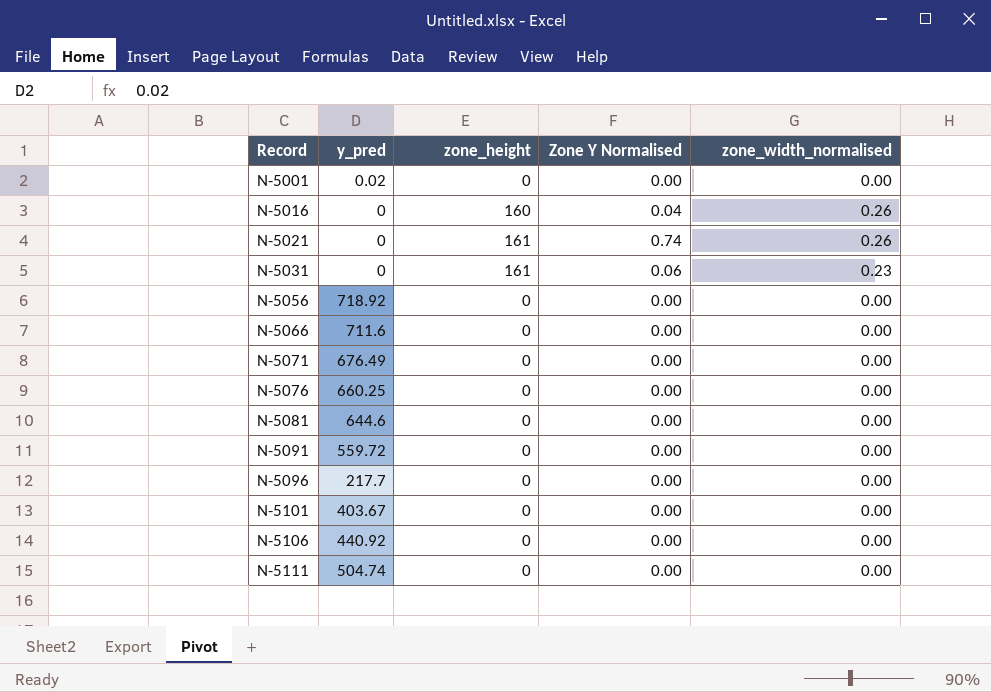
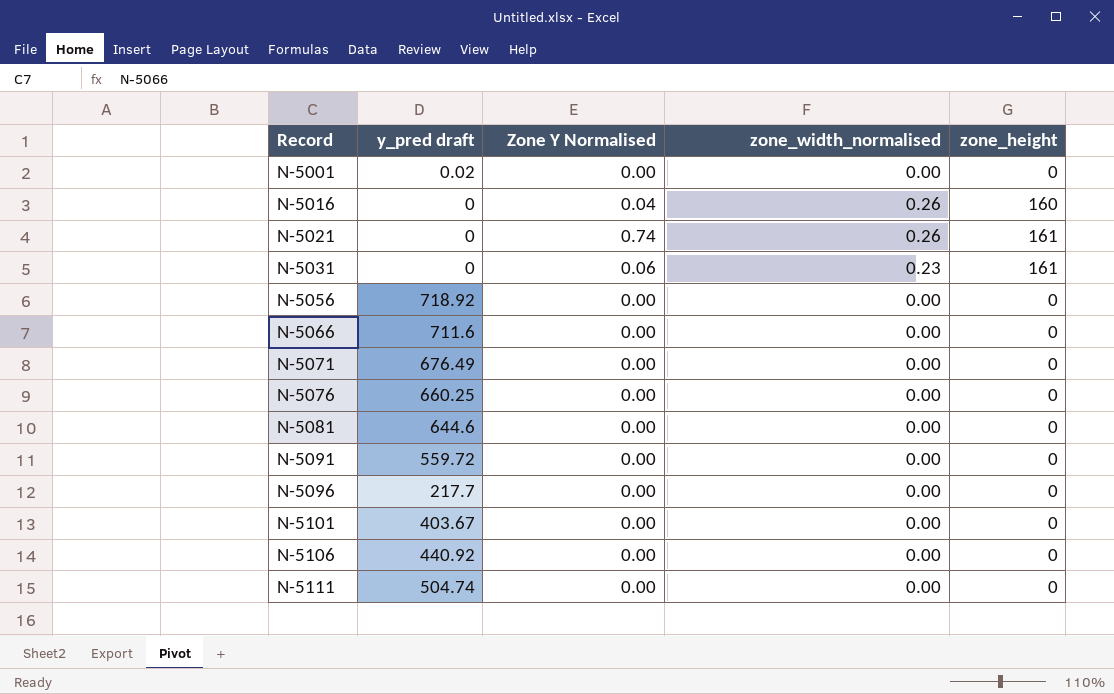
column name: y_pred -> y_pred draft
column zone_height | position: 3 -> 5

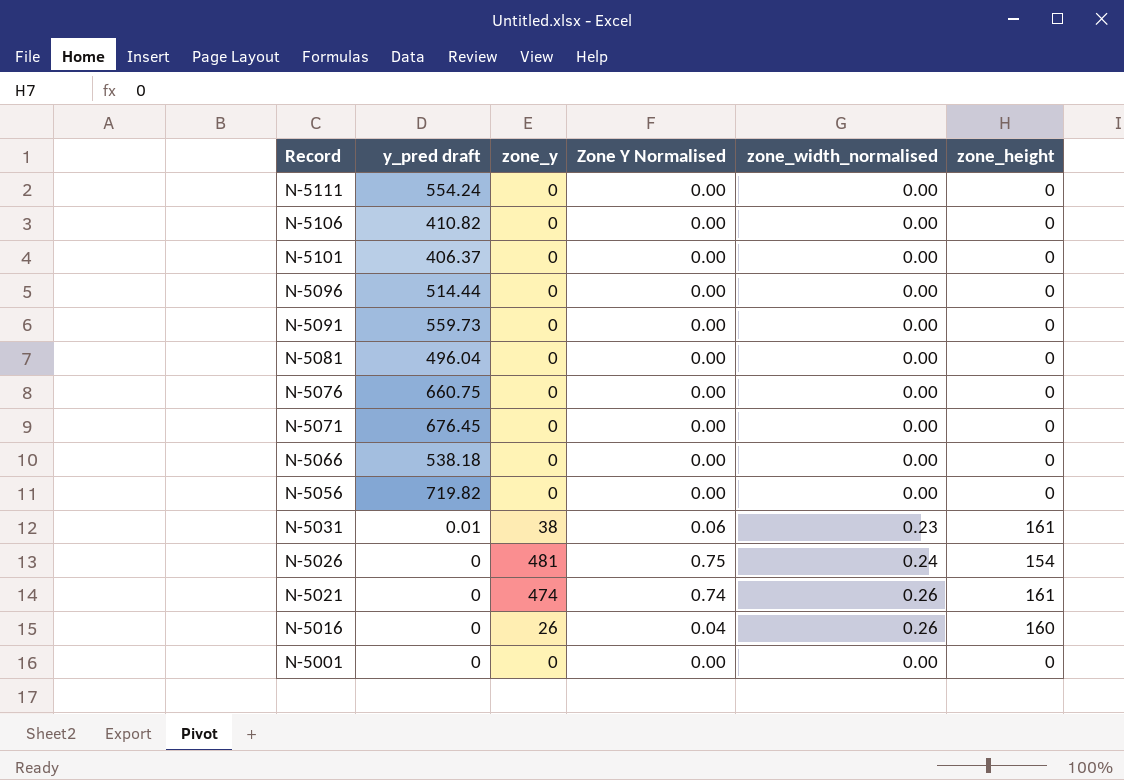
row order: Record ascending -> Record descending
column zone_y | position: none -> 3
N-5111 | y_pred draft: 504.74 -> 554.24
N-5106 | y_pred draft: 440.92 -> 410.82
N-5101 | y_pred draft: 403.67 -> 406.37
N-5096 | y_pred draft: 217.7 -> 514.44
N-5091 | y_pred draft: 559.72 -> 559.73
N-5081 | y_pred draft: 644.6 -> 496.04
N-5076 | y_pred draft: 660.25 -> 660.75
N-5071 | y_pred draft: 676.49 -> 676.45
N-5066 | y_pred draft: 711.6 -> 538.18
N-5056 | y_pred draft: 718.92 -> 719.82
N-5031 | y_pred draft: 0 -> 0.01
row N-5026: none -> 0 | 481 | 0.75 | 0.24 | 154
N-5001 | y_pred draft: 0.02 -> 0

